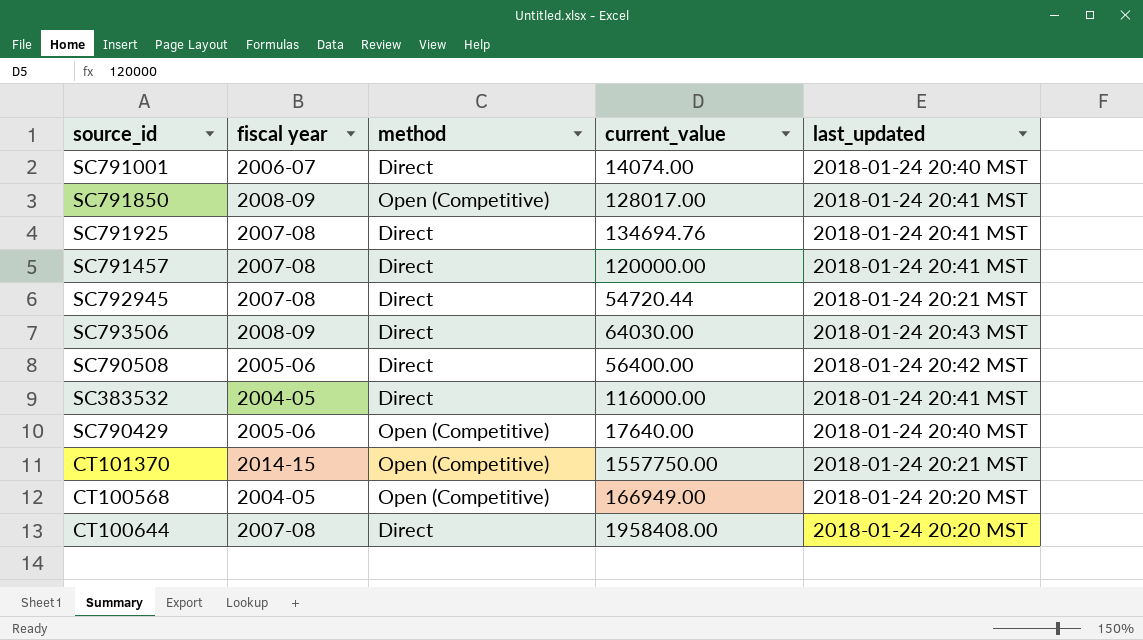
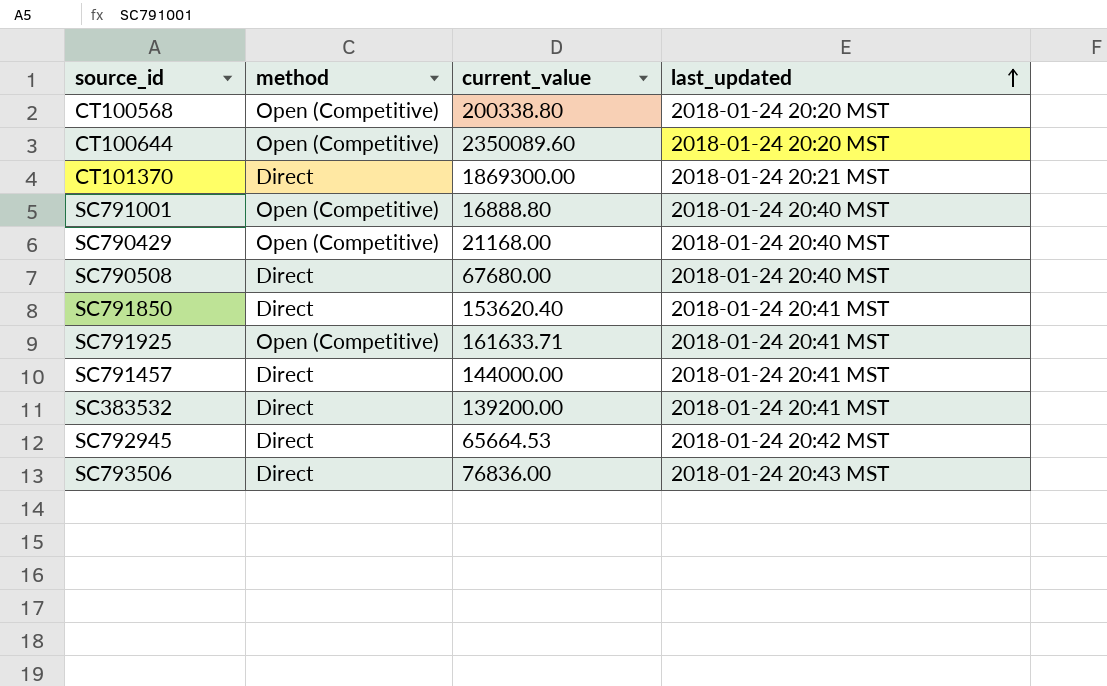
row order: none -> last_updated ascending
column fiscal year | position: 2 -> none
CT100568 | current_value: 166949.00 -> 200338.80
CT100644 | method: Direct -> Open (Competitive)
CT100644 | current_value: 1958408.00 -> 2350089.60
CT101370 | method: Open (Competitive) -> Direct
CT101370 | current_value: 1557750.00 -> 1869300.00
SC791001 | method: Direct -> Open (Competitive)
SC791001 | current_value: 14074.00 -> 16888.80
SC790429 | current_value: 17640.00 -> 21168.00
SC790508 | current_value: 56400.00 -> 67680.00
SC790508 | last_updated: 2018-01-24 20:42 MST -> 2018-01-24 20:40 MST
SC791850 | method: Open (Competitive) -> Direct
SC791850 | current_value: 128017.00 -> 153620.40
SC791925 | method: Direct -> Open (Competitive)
SC791925 | current_value: 134694.76 -> 161633.71
SC791457 | current_value: 120000.00 -> 144000.00
SC383532 | current_value: 116000.00 -> 139200.00
SC792945 | current_value: 54720.44 -> 65664.53
SC792945 | last_updated: 2018-01-24 20:21 MST -> 2018-01-24 20:42 MST
SC793506 | current_value: 64030.00 -> 76836.00

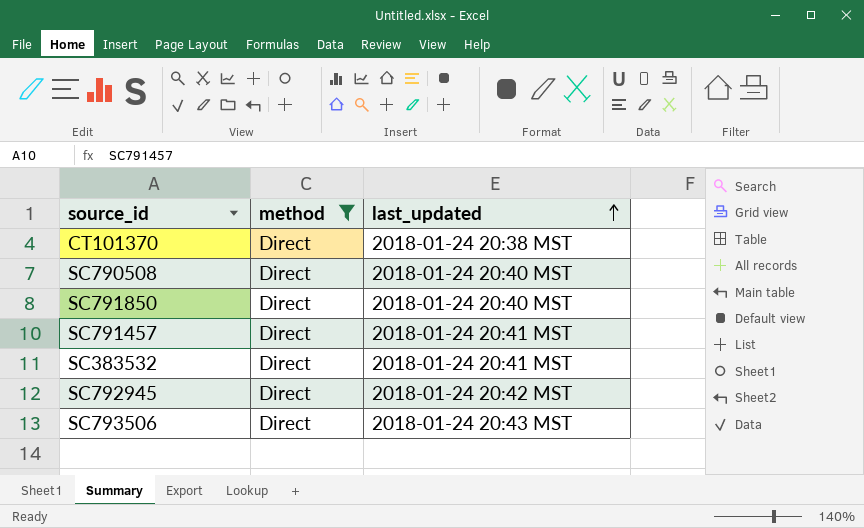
filter: none -> method = Direct
column current_value | position: 3 -> none
CT101370 | last_updated: 2018-01-24 20:21 MST -> 2018-01-24 20:38 MST
SC791850 | last_updated: 2018-01-24 20:41 MST -> 2018-01-24 20:40 MST

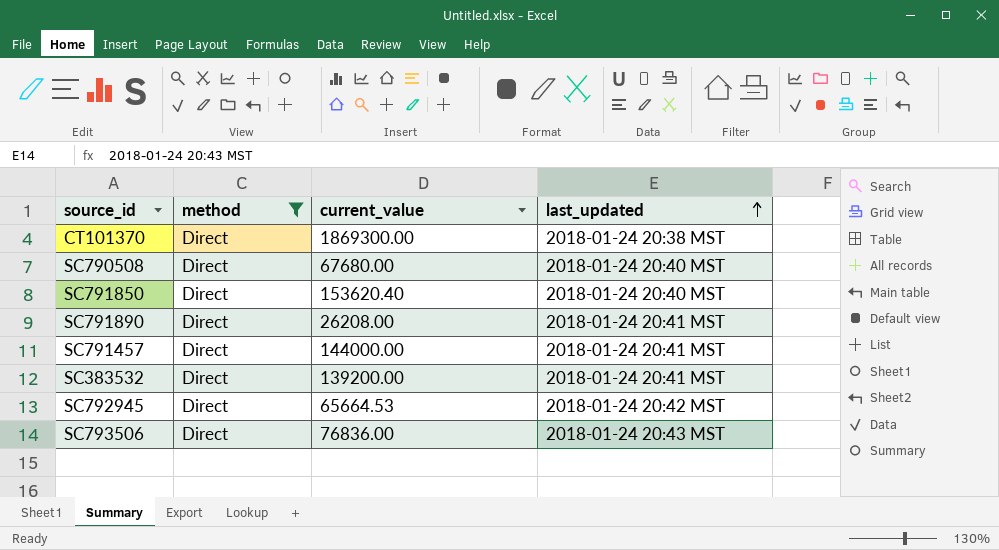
column current_value | position: none -> 3
row SC791890: none -> Direct | 26208.00 | 2018-01-24 20:41 MST

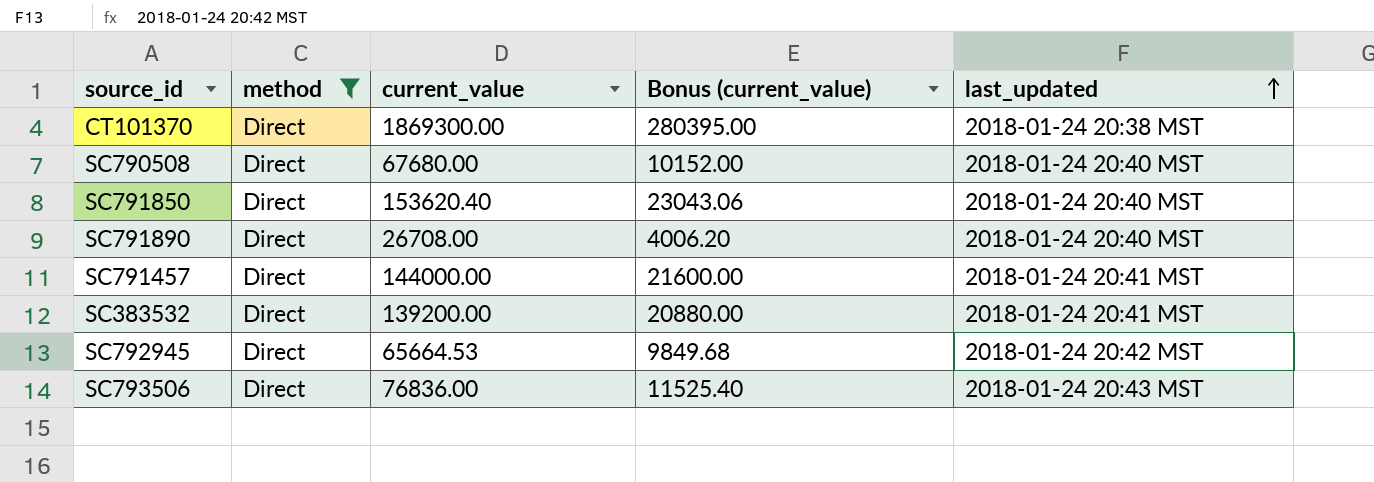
column Bonus (current_value) | formula: none -> [current_value] * 0.15
SC791890 | current_value: 26208.00 -> 26708.00
SC791890 | last_updated: 2018-01-24 20:41 MST -> 2018-01-24 20:40 MST

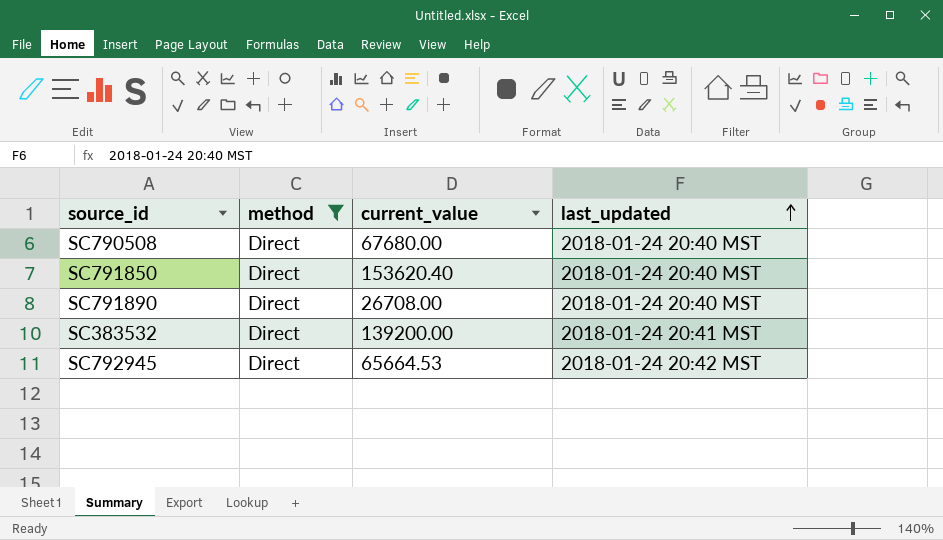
column Bonus (current_value) | formula: [current_value] * 0.15 -> none
row CT101370: Direct | 1869300.00 | 280395.00 | 2018-01-24 20:38 MST -> none
row SC791457: Direct | 144000.00 | 21600.00 | 2018-01-24 20:41 MST -> none
row SC793506: Direct | 76836.00 | 11525.40 | 2018-01-24 20:43 MST -> none

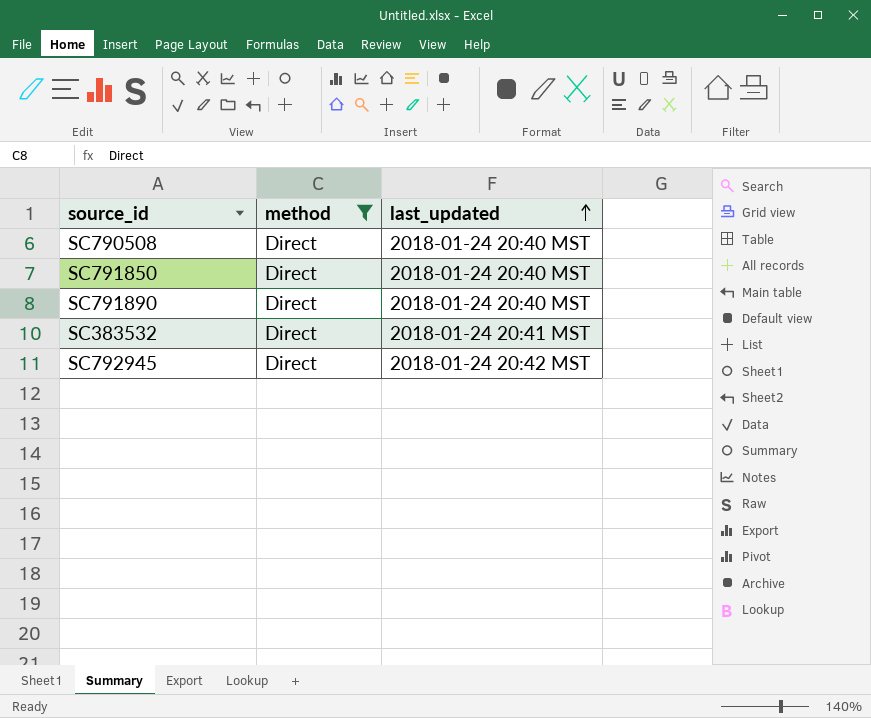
column current_value | position: 3 -> none

